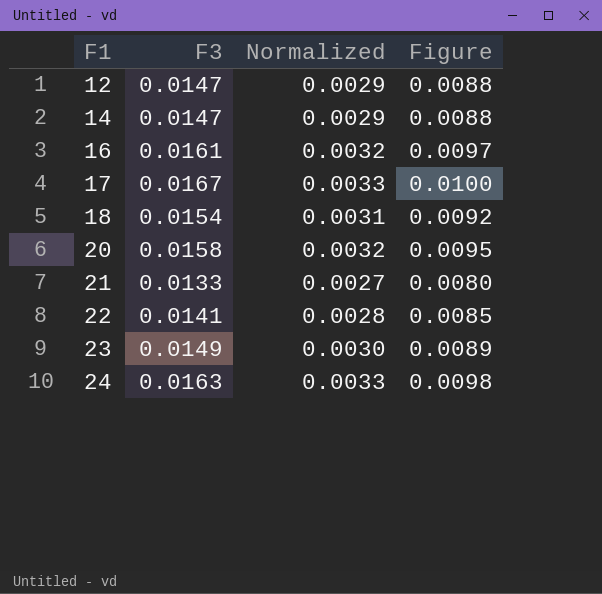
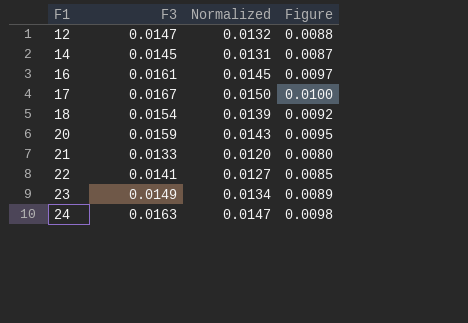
column Normalized | formula: [F3] * 0.2 -> [F3] * 0.9
14 | F3: 0.0147 -> 0.0145
14 | Figure: 0.0088 -> 0.0087
20 | F3: 0.0158 -> 0.0159

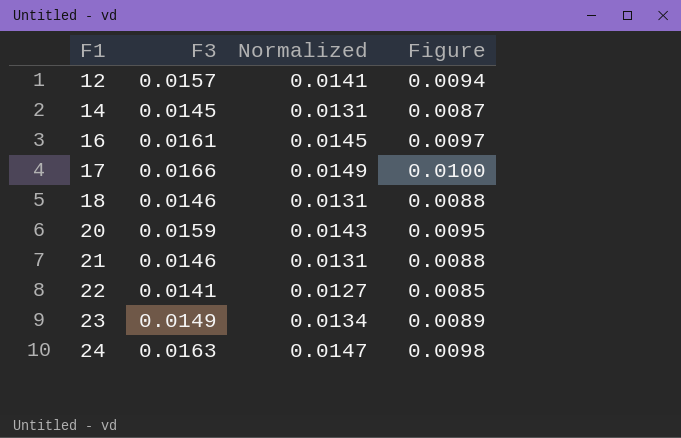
12 | F3: 0.0147 -> 0.0157
12 | Normalized: 0.0132 -> 0.0141
12 | Figure: 0.0088 -> 0.0094
17 | F3: 0.0167 -> 0.0166
17 | Normalized: 0.0150 -> 0.0149
18 | F3: 0.0154 -> 0.0146
18 | Normalized: 0.0139 -> 0.0131
18 | Figure: 0.0092 -> 0.0088
21 | F3: 0.0133 -> 0.0146
21 | Normalized: 0.0120 -> 0.0131
21 | Figure: 0.0080 -> 0.0088

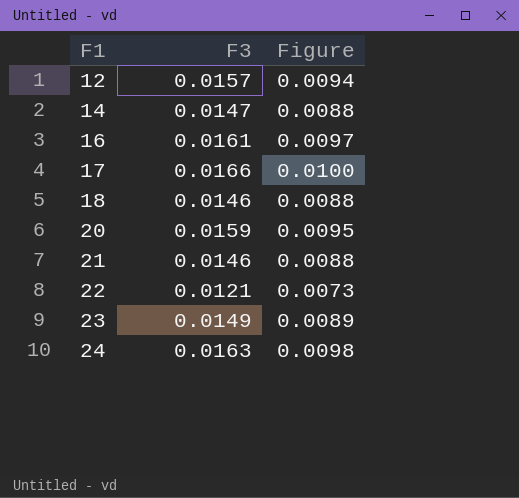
column Normalized | formula: [F3] * 0.9 -> none
14 | F3: 0.0145 -> 0.0147
14 | Figure: 0.0087 -> 0.0088
22 | F3: 0.0141 -> 0.0121
22 | Figure: 0.0085 -> 0.0073

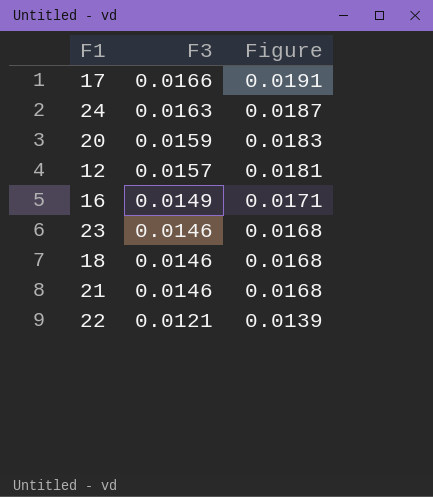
row order: F1 ascending -> F3 descending
column Figure | formula: [F3] * 0.6 -> [F3] * 1.15
row 14: 0.0147 | 0.0088 -> none
16 | F3: 0.0161 -> 0.0149
23 | F3: 0.0149 -> 0.0146

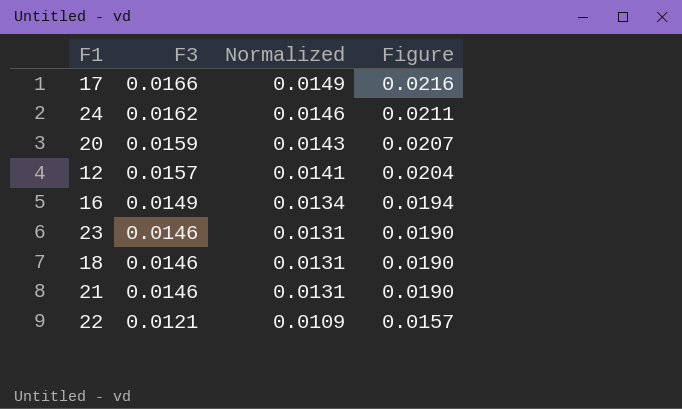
column Normalized | formula: none -> [F3] * 0.9
column Figure | formula: [F3] * 1.15 -> [F3] * 1.3
24 | F3: 0.0163 -> 0.0162

